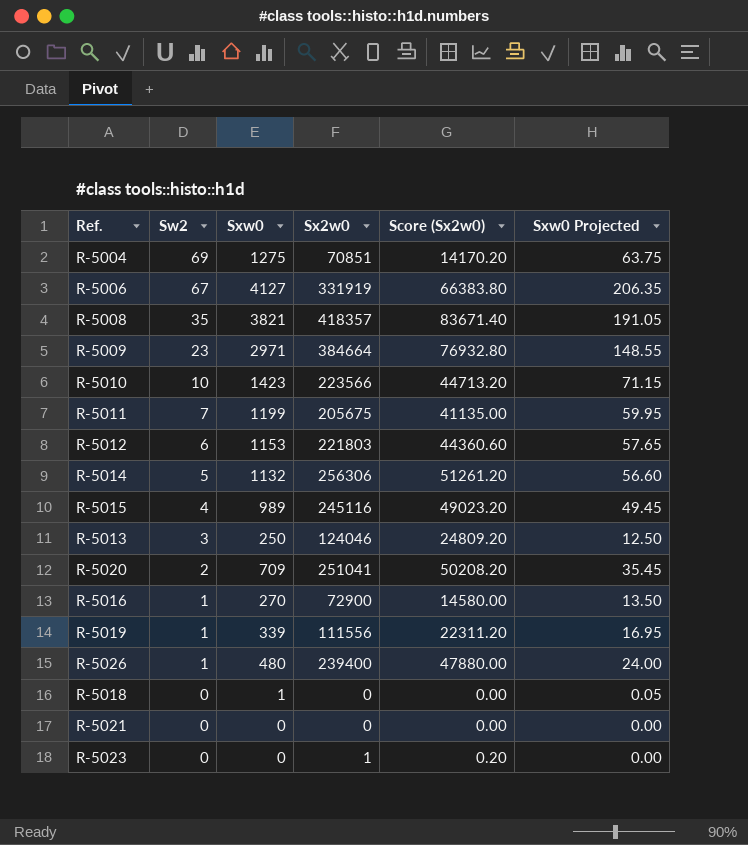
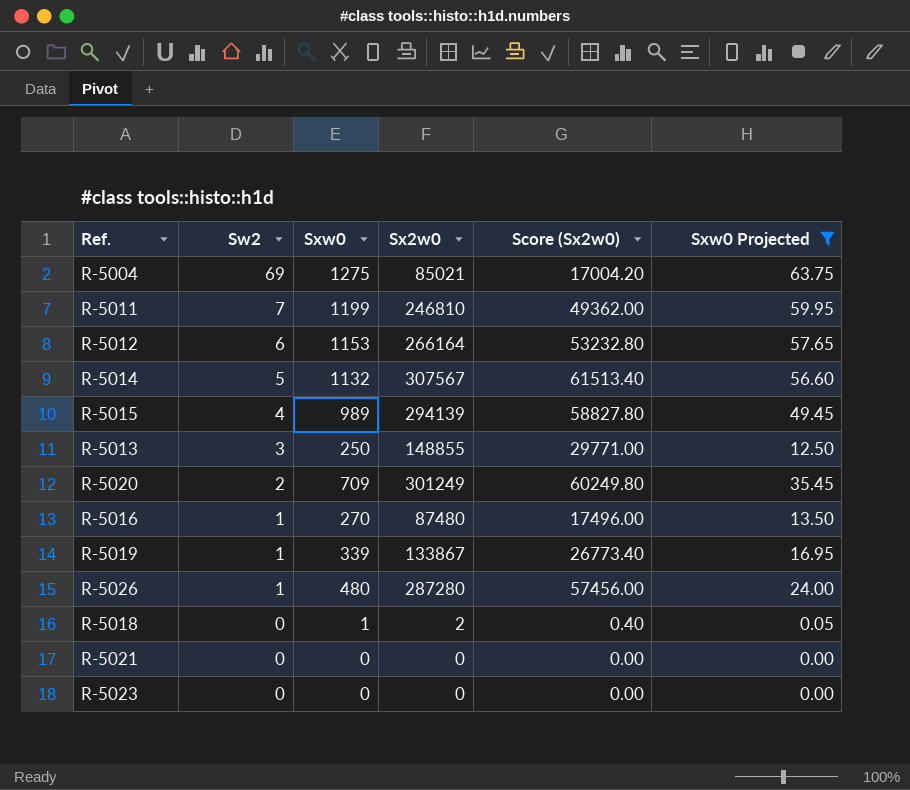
filter: none -> Sxw0 Projected <= 63.75
R-5004 | Sx2w0: 70851 -> 85021
R-5004 | Score (Sx2w0): 14170.20 -> 17004.20
R-5011 | Sx2w0: 205675 -> 246810
R-5011 | Score (Sx2w0): 41135.00 -> 49362.00
R-5012 | Sx2w0: 221803 -> 266164
R-5012 | Score (Sx2w0): 44360.60 -> 53232.80
R-5014 | Sx2w0: 256306 -> 307567
R-5014 | Score (Sx2w0): 51261.20 -> 61513.40
R-5015 | Sx2w0: 245116 -> 294139
R-5015 | Score (Sx2w0): 49023.20 -> 58827.80
R-5013 | Sx2w0: 124046 -> 148855
R-5013 | Score (Sx2w0): 24809.20 -> 29771.00
R-5020 | Sx2w0: 251041 -> 301249
R-5020 | Score (Sx2w0): 50208.20 -> 60249.80
R-5016 | Sx2w0: 72900 -> 87480
R-5016 | Score (Sx2w0): 14580.00 -> 17496.00
R-5019 | Sx2w0: 111556 -> 133867
R-5019 | Score (Sx2w0): 22311.20 -> 26773.40
R-5026 | Sx2w0: 239400 -> 287280
R-5026 | Score (Sx2w0): 47880.00 -> 57456.00
R-5018 | Sx2w0: 0 -> 2
R-5018 | Score (Sx2w0): 0.00 -> 0.40
R-5023 | Sx2w0: 1 -> 0
R-5023 | Score (Sx2w0): 0.20 -> 0.00

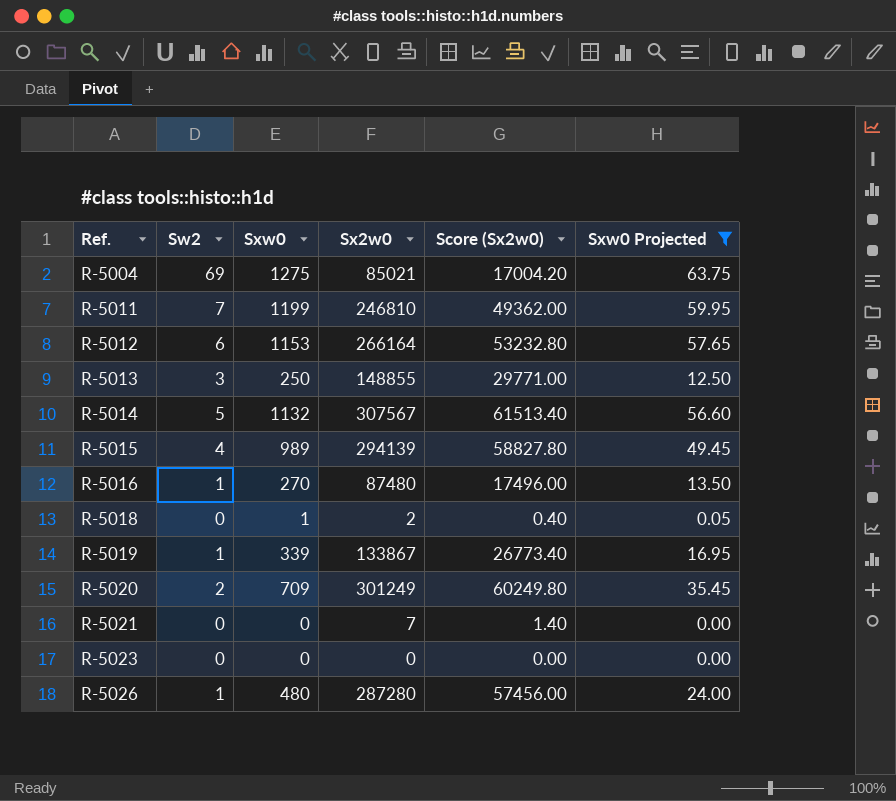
row order: Sw2 descending -> Ref. ascending
R-5021 | Sx2w0: 0 -> 7
R-5021 | Score (Sx2w0): 0.00 -> 1.40

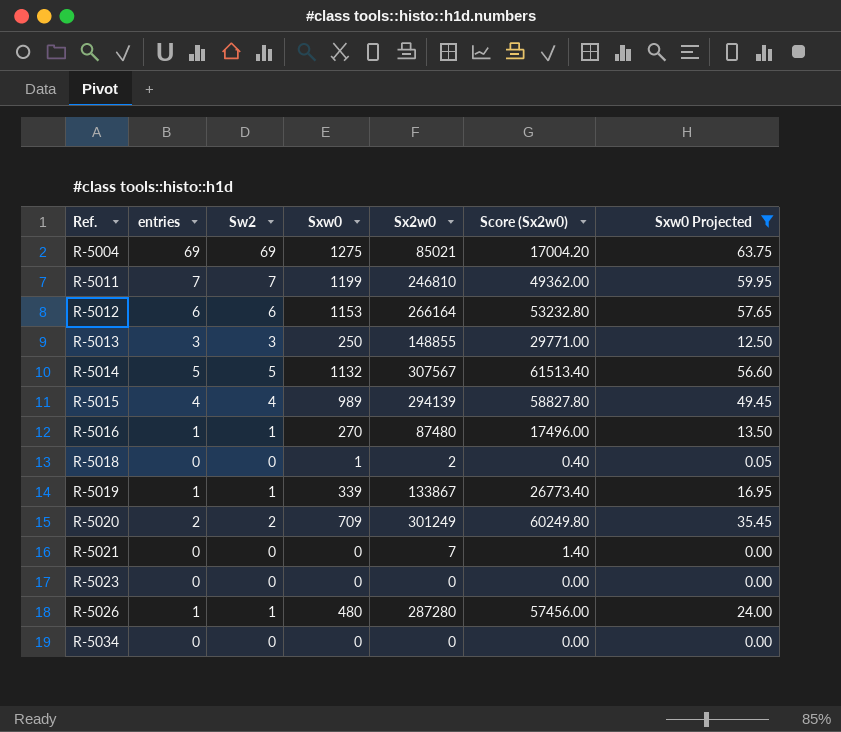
column entries | position: none -> 2
row R-5034: none -> 0 | 0 | 0 | 0 | 0.00 | 0.00

